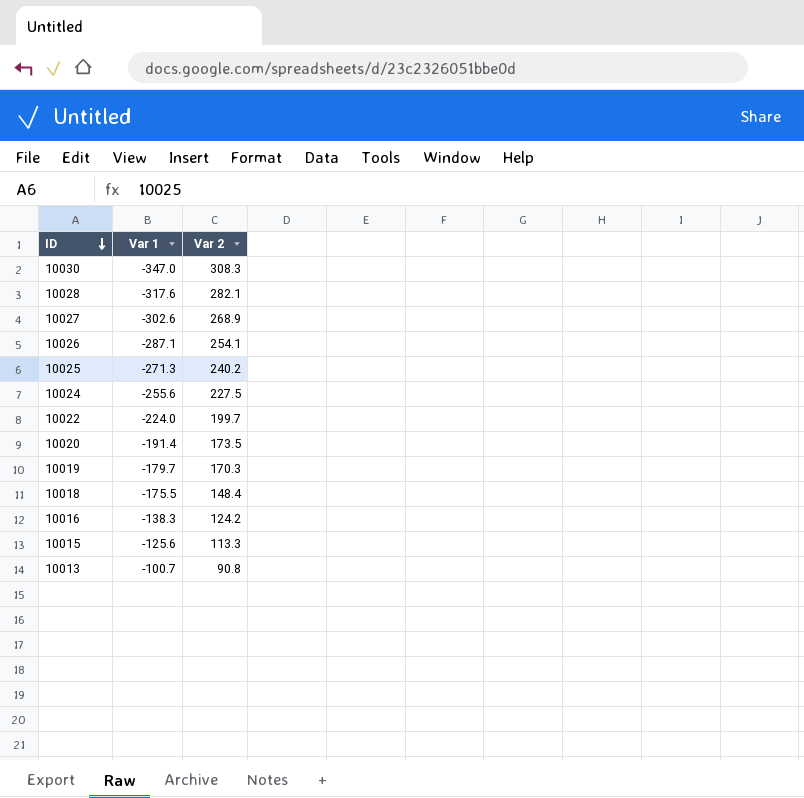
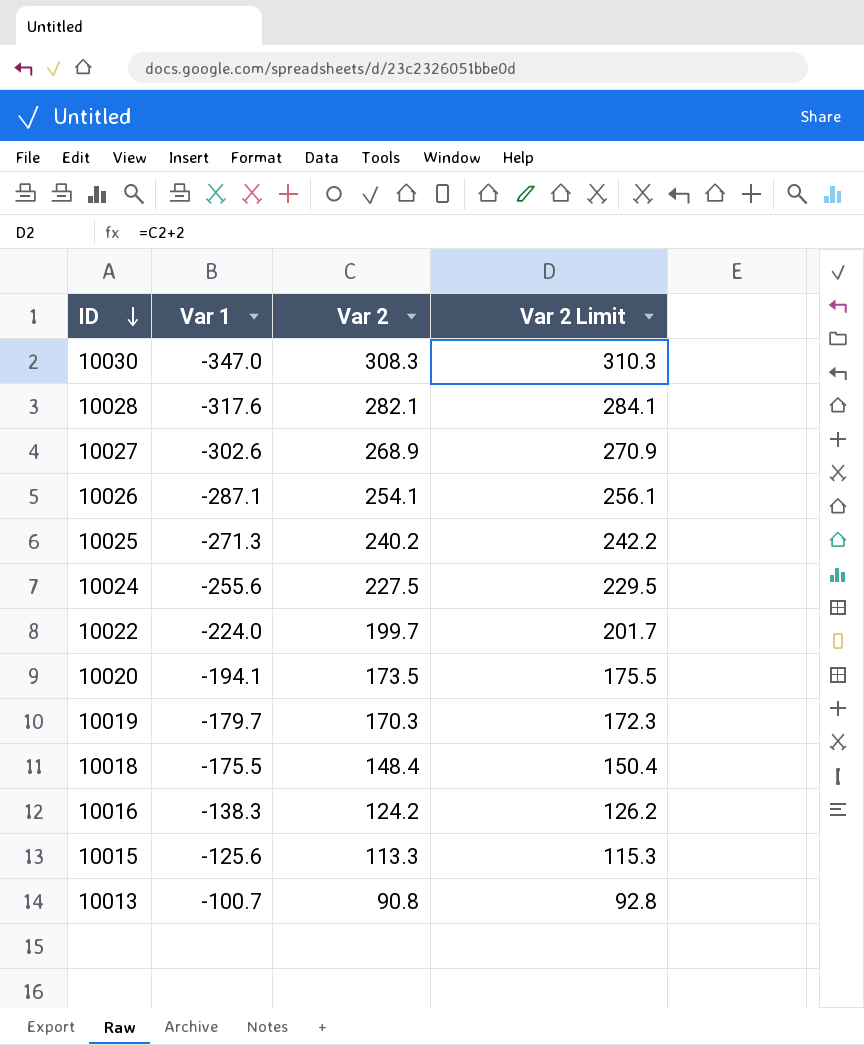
column Var 2 Limit | formula: none -> [Var 2] + 2
10020 | Var 1: -191.4 -> -194.1

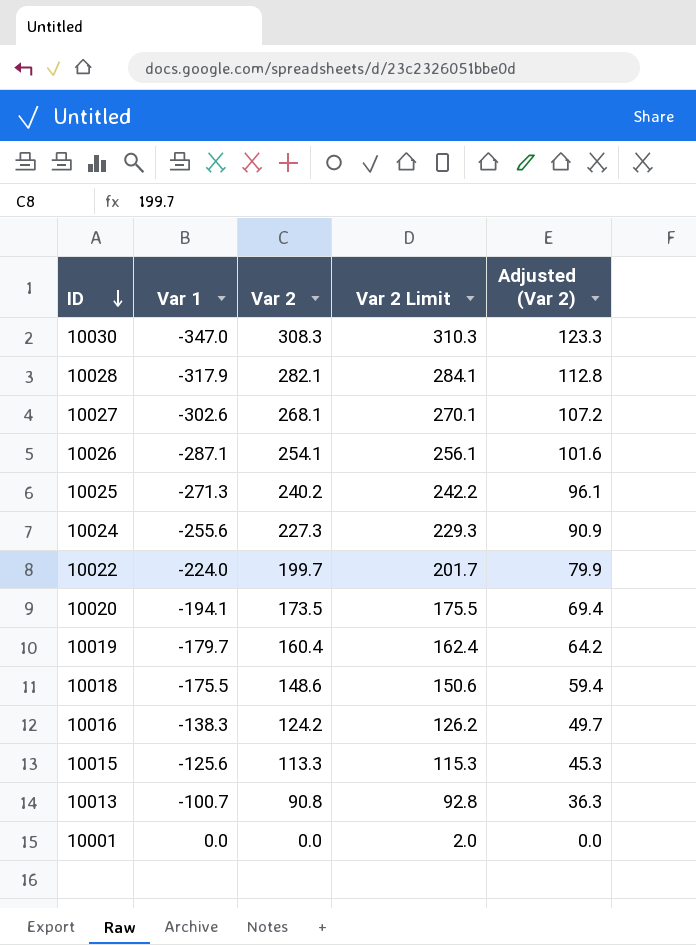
column Adjusted (Var 2) | formula: none -> [Var 2] * 0.4
10028 | Var 1: -317.6 -> -317.9
10027 | Var 2: 268.9 -> 268.1
10027 | Var 2 Limit: 270.9 -> 270.1
10024 | Var 2: 227.5 -> 227.3
10024 | Var 2 Limit: 229.5 -> 229.3
10019 | Var 2: 170.3 -> 160.4
10019 | Var 2 Limit: 172.3 -> 162.4
10018 | Var 2: 148.4 -> 148.6
10018 | Var 2 Limit: 150.4 -> 150.6
row 10001: none -> 0.0 | 0.0 | 2.0 | 0.0

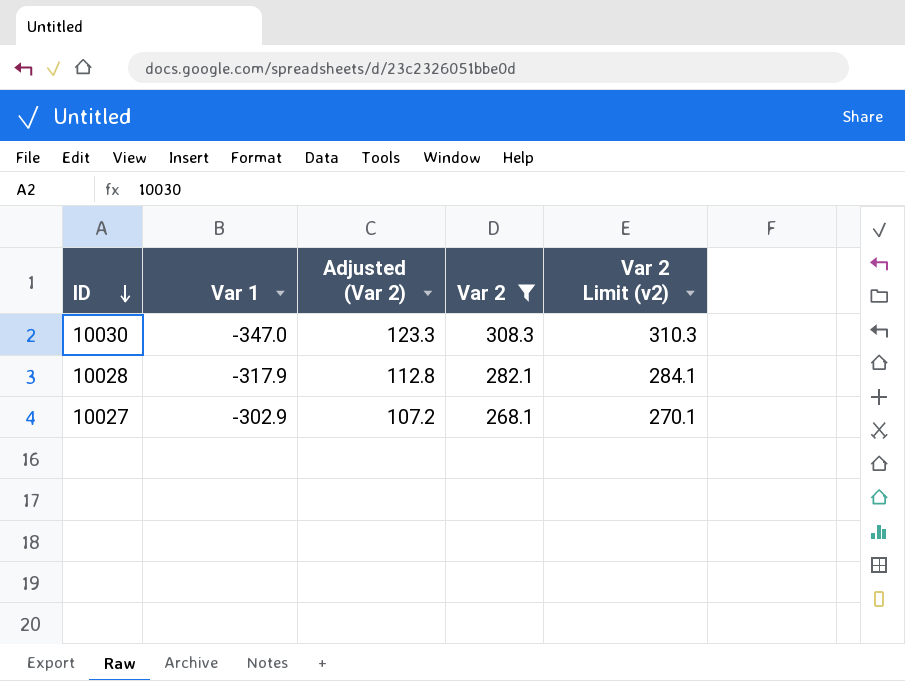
filter: none -> Var 2 >= 268.1
column Adjusted (Var 2) | position: 5 -> 3
column name: Var 2 Limit -> Var 2 Limit (v2)
10027 | Var 1: -302.6 -> -302.9

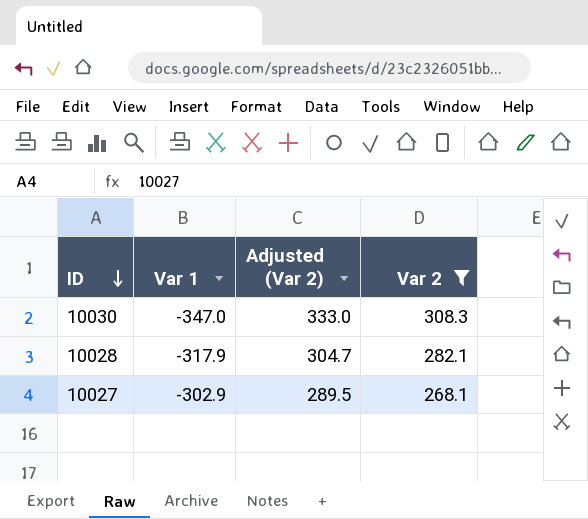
column Var 2 Limit (v2) | formula: [Var 2] + 2 -> none
column Adjusted (Var 2) | formula: [Var 2] * 0.4 -> [Var 2] * 1.08

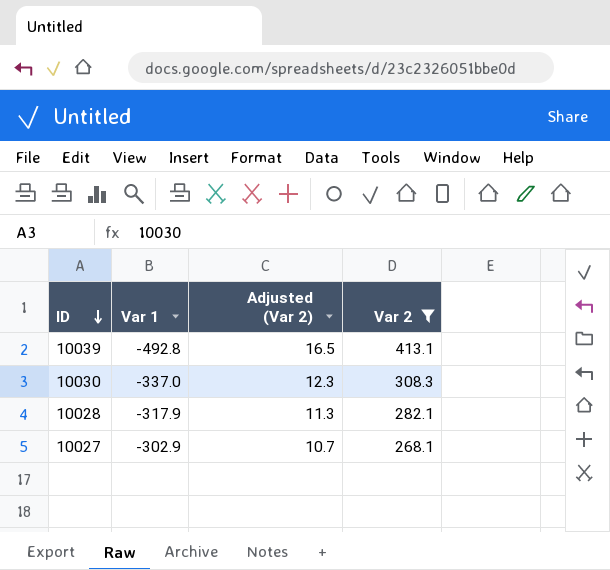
column Adjusted (Var 2) | formula: [Var 2] * 1.08 -> [Var 2] * 0.04
row 10039: none -> -492.8 | 16.5 | 413.1
10030 | Var 1: -347.0 -> -337.0

